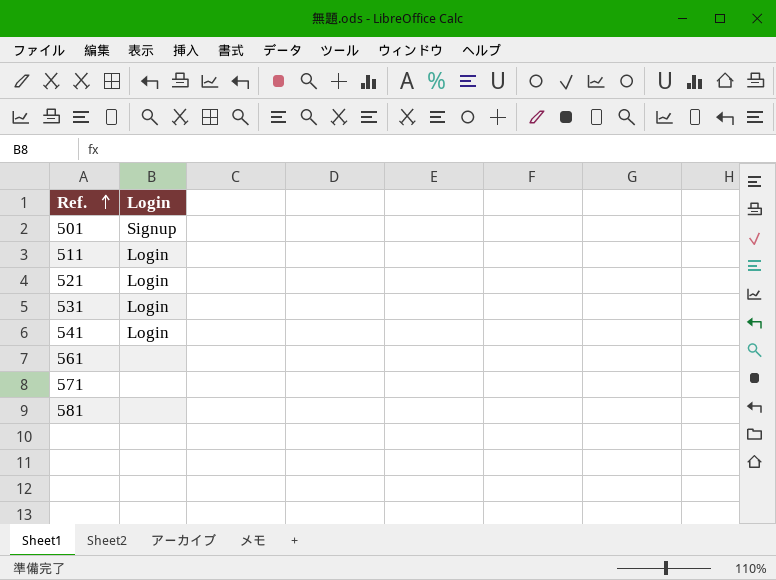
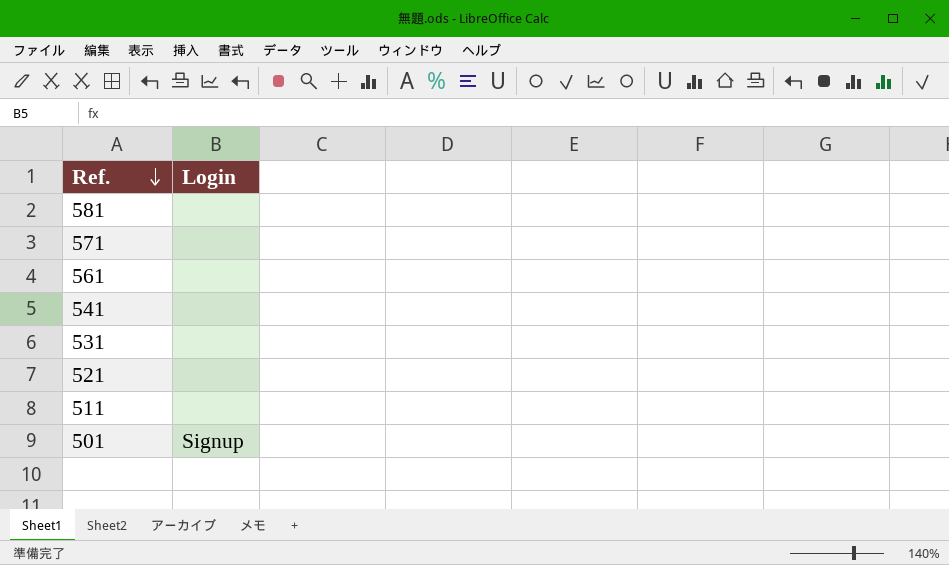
row order: Ref. ascending -> Ref. descending
541 | Login: Login -> none
531 | Login: Login -> none
521 | Login: Login -> none
511 | Login: Login -> none

